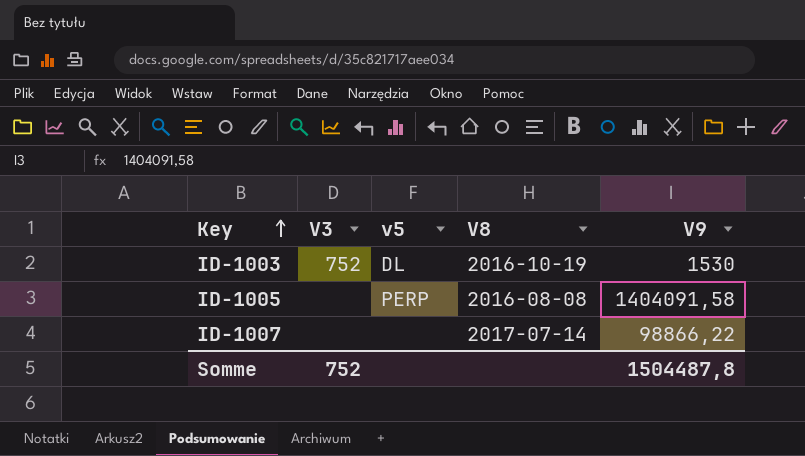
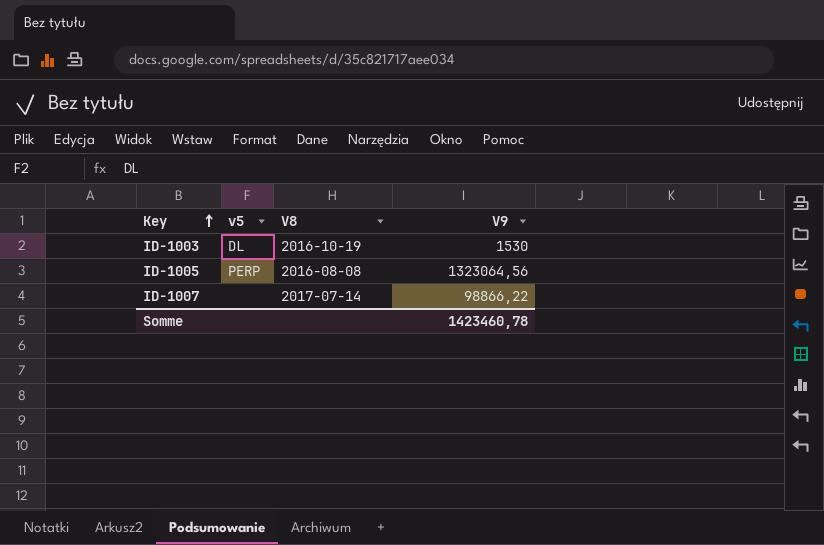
column V3 | position: 2 -> none
ID-1005 | V9: 1404091,58 -> 1323064,56
Somme | V9: 1504487,8 -> 1423460,78

